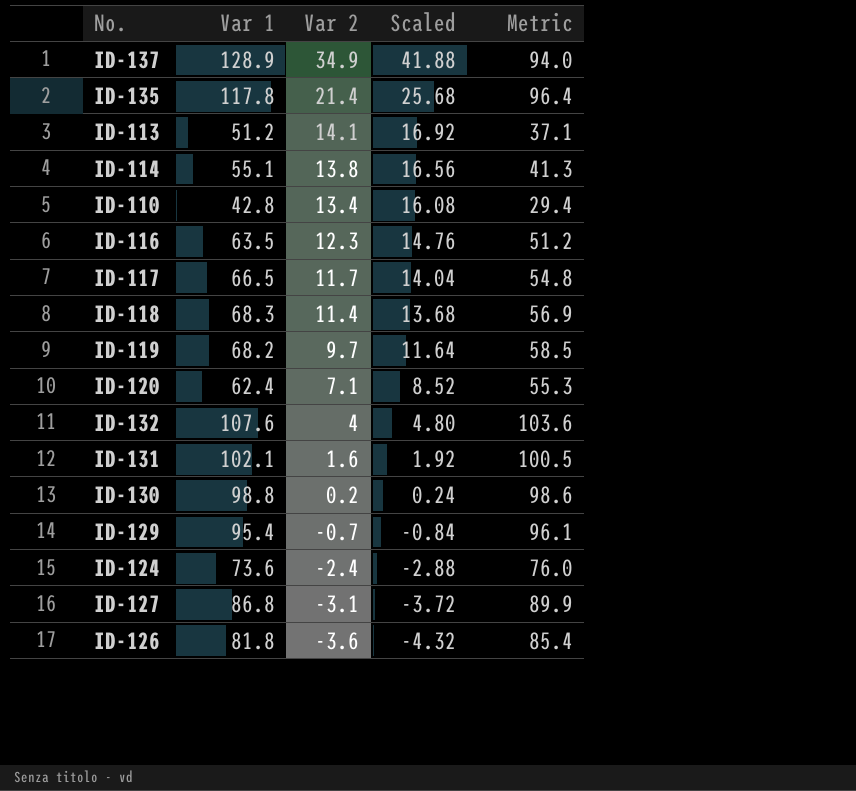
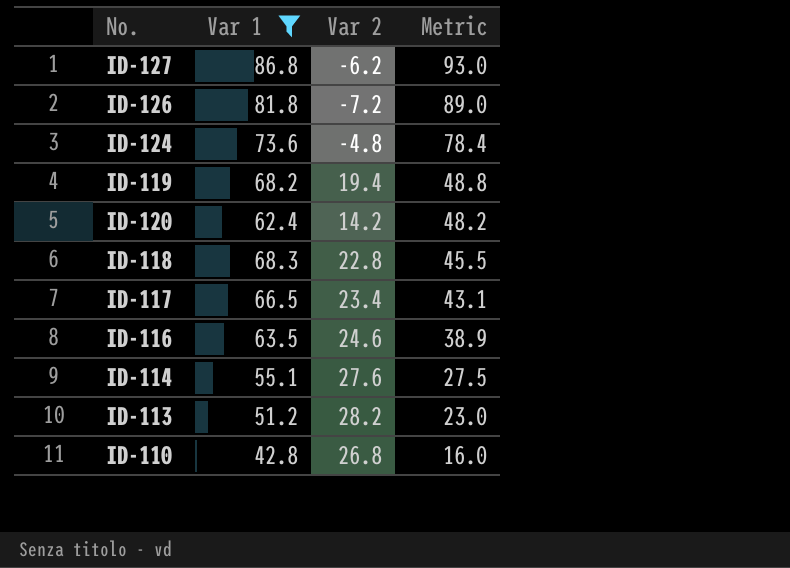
filter: none -> Var 1 <= 86.8
row order: Var 2 descending -> Metric descending
column Scaled | formula: [Var 2] * 1.2 -> none
ID-127 | Var 2: -3.1 -> -6.2
ID-127 | Metric: 89.9 -> 93.0
ID-126 | Var 2: -3.6 -> -7.2
ID-126 | Metric: 85.4 -> 89.0
ID-124 | Var 2: -2.4 -> -4.8
ID-124 | Metric: 76.0 -> 78.4
ID-119 | Var 2: 9.7 -> 19.4
ID-119 | Metric: 58.5 -> 48.8
ID-120 | Var 2: 7.1 -> 14.2
ID-120 | Metric: 55.3 -> 48.2
ID-118 | Var 2: 11.4 -> 22.8
ID-118 | Metric: 56.9 -> 45.5
ID-117 | Var 2: 11.7 -> 23.4
ID-117 | Metric: 54.8 -> 43.1
ID-116 | Var 2: 12.3 -> 24.6
ID-116 | Metric: 51.2 -> 38.9
ID-114 | Var 2: 13.8 -> 27.6
ID-114 | Metric: 41.3 -> 27.5
ID-113 | Var 2: 14.1 -> 28.2
ID-113 | Metric: 37.1 -> 23.0
ID-110 | Var 2: 13.4 -> 26.8
ID-110 | Metric: 29.4 -> 16.0

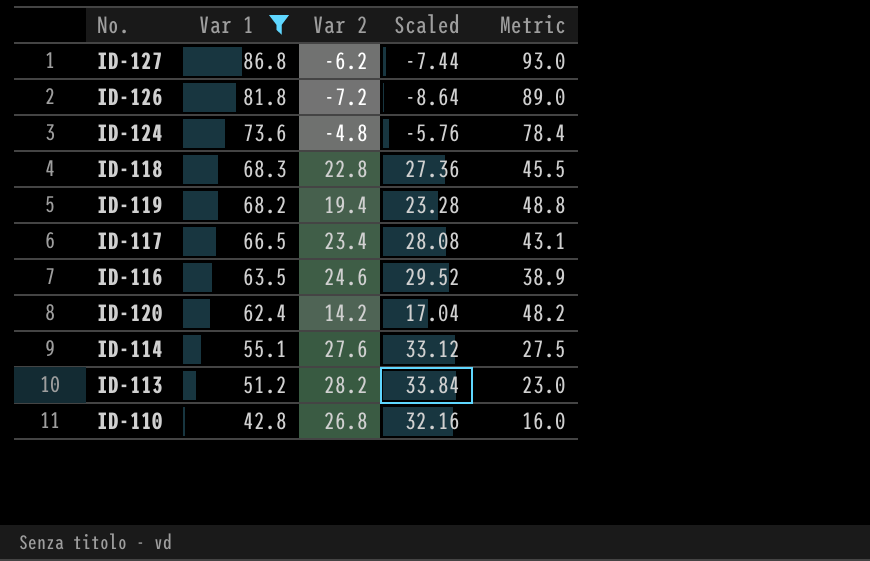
row order: Metric descending -> Var 1 descending
column Scaled | formula: none -> [Var 2] * 1.2

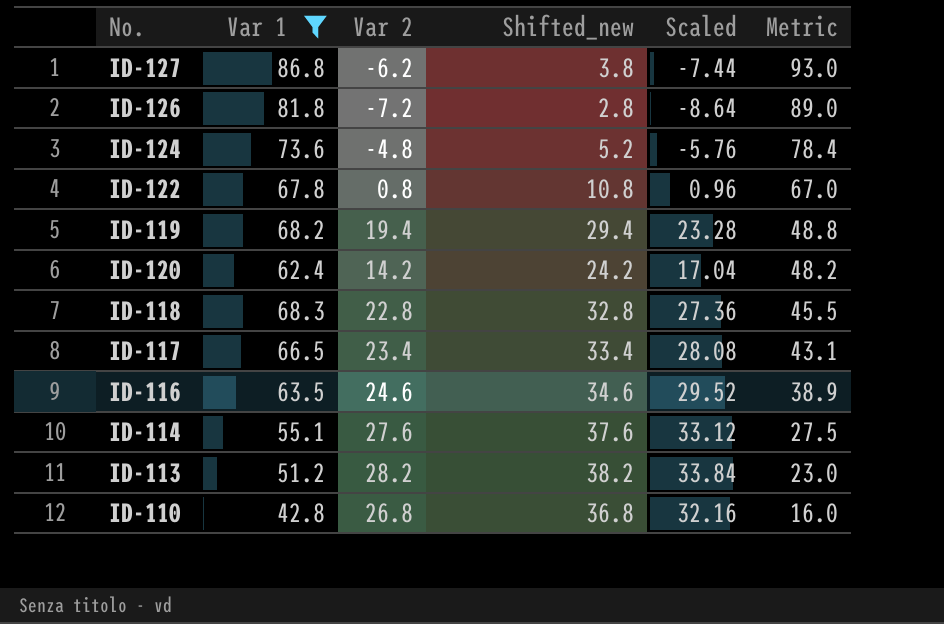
row order: Var 1 descending -> Metric descending
column Shifted_new | formula: none -> [Var 2] + 10
row ID-122: none -> 67.8 | 0.8 | 10.8 | 0.96 | 67.0

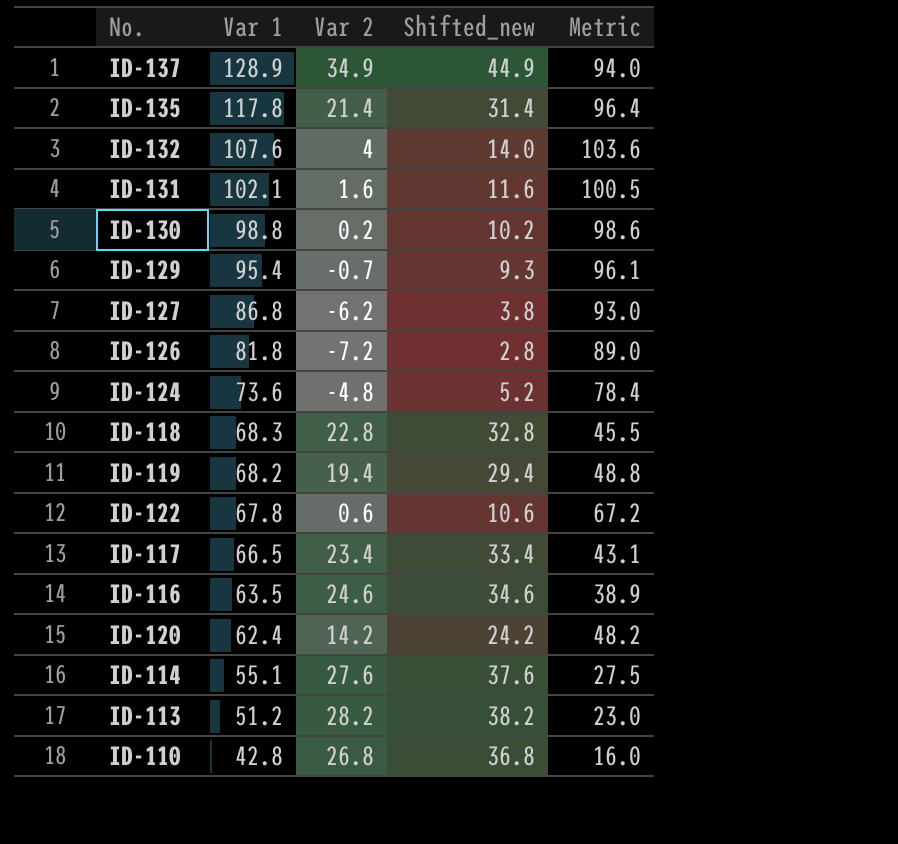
filter: Var 1 <= 86.8 -> none
row order: Metric descending -> Var 1 descending
column Scaled | formula: [Var 2] * 1.2 -> none
ID-122 | Var 2: 0.8 -> 0.6
ID-122 | Shifted_new: 10.8 -> 10.6
ID-122 | Metric: 67.0 -> 67.2

